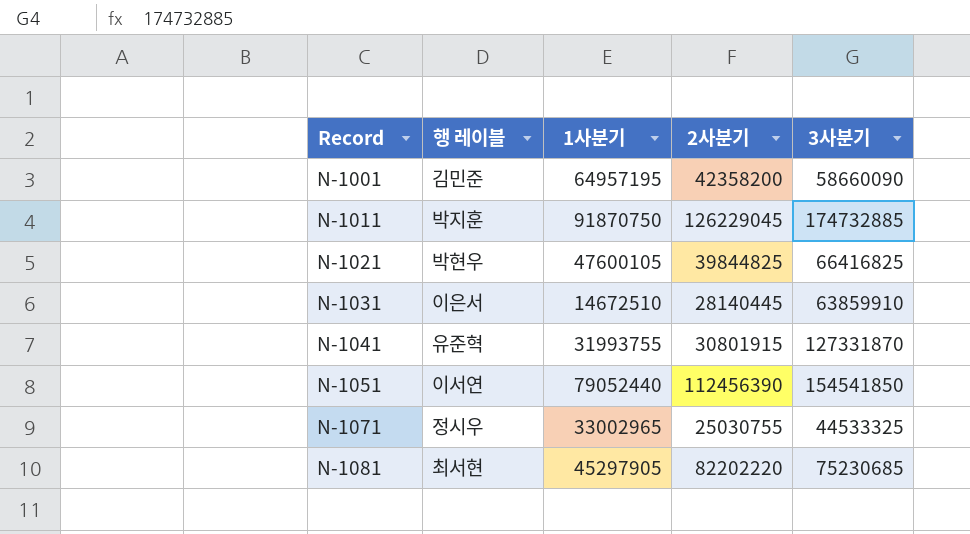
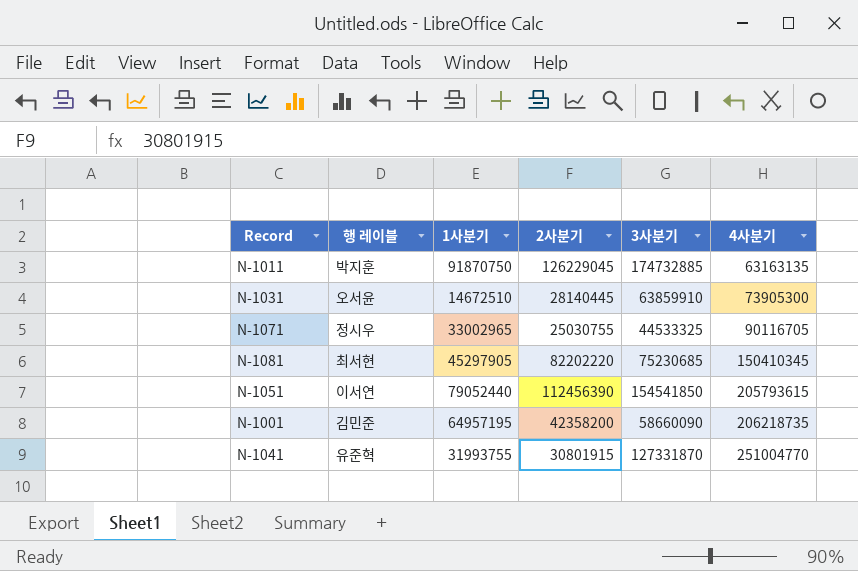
row order: Record ascending -> 4사분기 ascending
column 4사분기 | position: none -> 6
row N-1021: 박현우 | 47600105 | 39844825 | 66416825 -> none
N-1031 | 행 레이블: 이은서 -> 오서윤

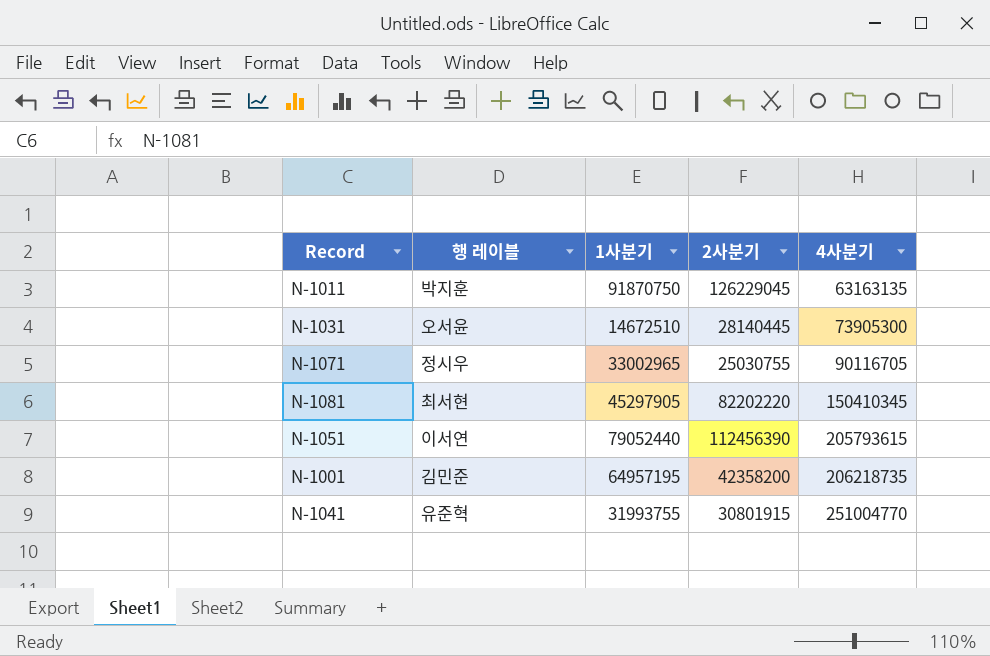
column 3사분기 | position: 5 -> none

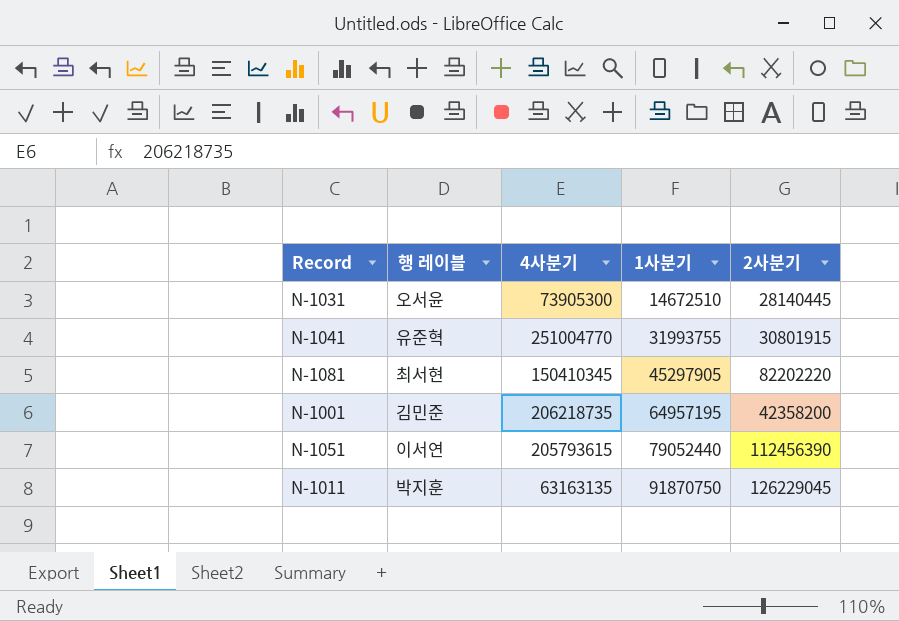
row order: 4사분기 ascending -> 1사분기 ascending
column 4사분기 | position: 5 -> 3
row N-1071: 정시우 | 33002965 | 25030755 | 90116705 -> none

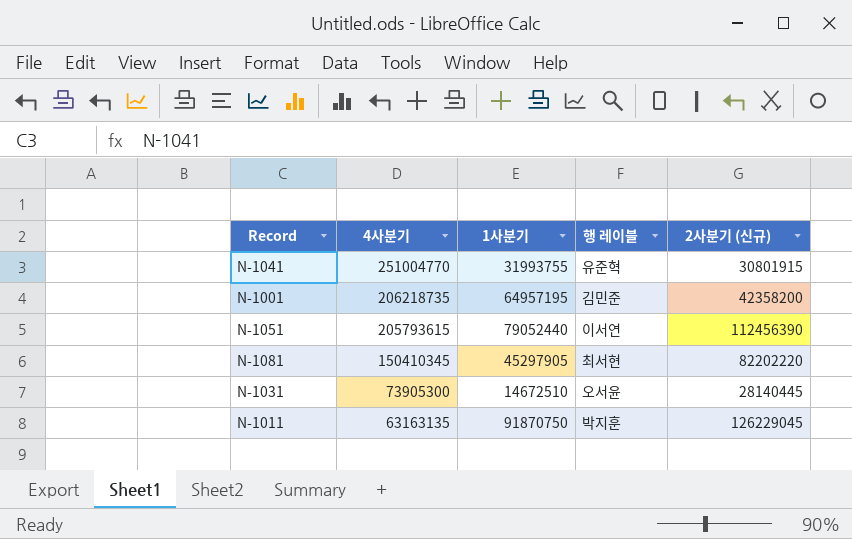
row order: 1사분기 ascending -> 4사분기 descending
column 행 레이블 | position: 2 -> 4
column name: 2사분기 -> 2사분기 (신규)

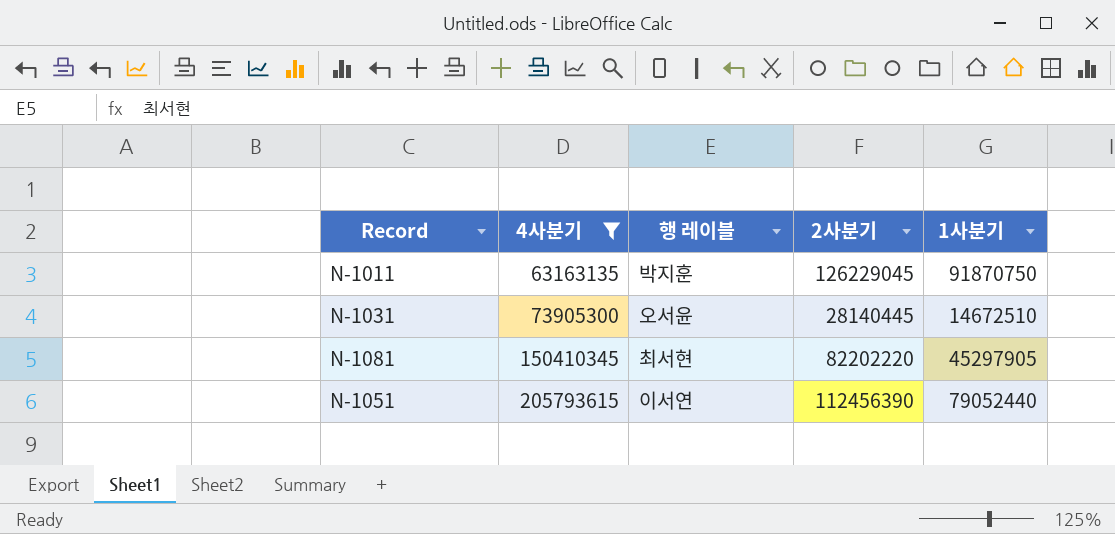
filter: none -> 4사분기 <= 205793615
row order: 4사분기 descending -> 4사분기 ascending
column name: 2사분기 (신규) -> 2사분기
column 1사분기 | position: 3 -> 5

